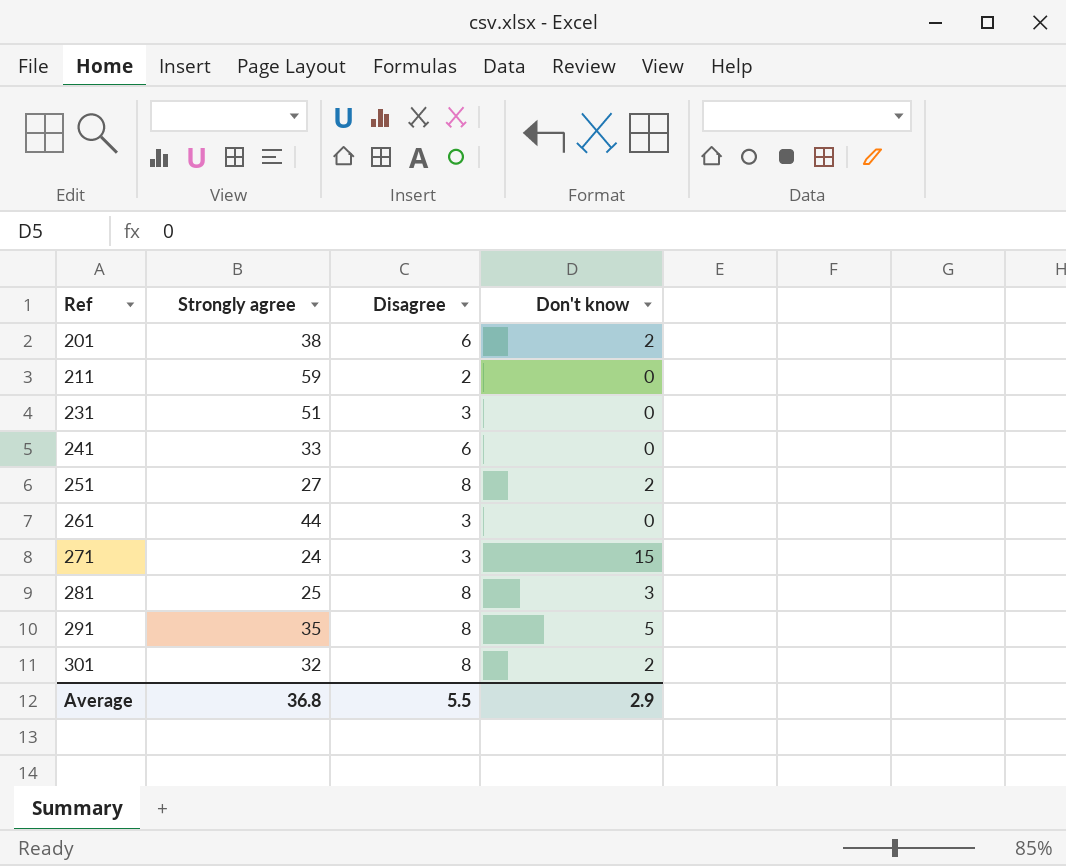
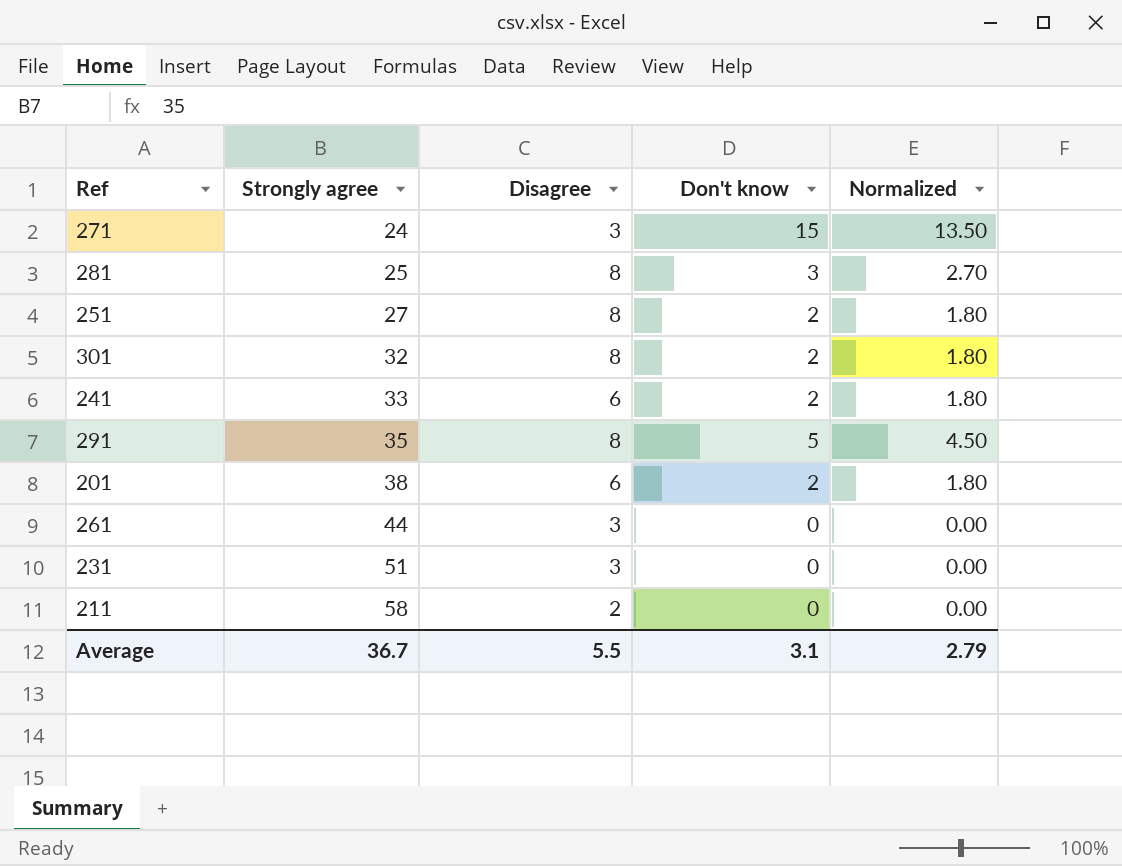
row order: Ref ascending -> Strongly agree ascending
column Normalized | formula: none -> [Don't know] * 0.9
241 | Don't know: 0 -> 2
211 | Strongly agree: 59 -> 58
Average | Strongly agree: 36.8 -> 36.7
Average | Don't know: 2.9 -> 3.1

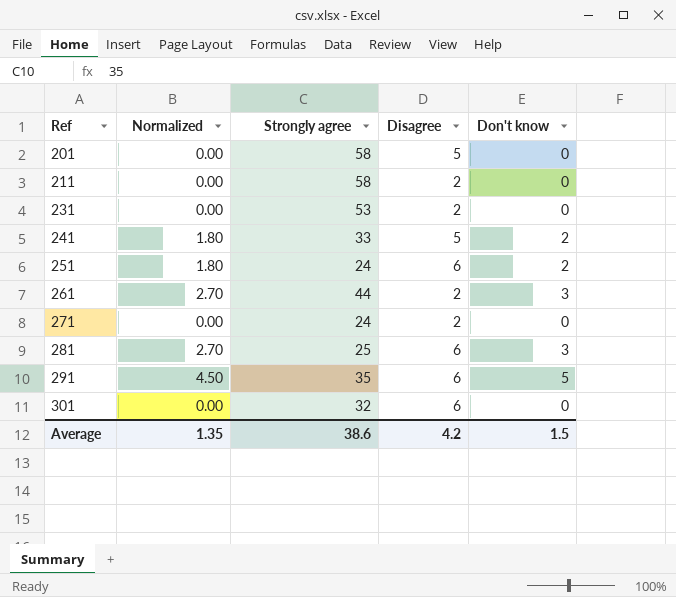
row order: Strongly agree ascending -> Ref ascending
column Normalized | position: 5 -> 2
201 | Normalized: 1.80 -> 0.00
201 | Strongly agree: 38 -> 58
201 | Disagree: 6 -> 5
201 | Don't know: 2 -> 0
231 | Strongly agree: 51 -> 53
231 | Disagree: 3 -> 2
241 | Disagree: 6 -> 5
251 | Strongly agree: 27 -> 24
251 | Disagree: 8 -> 6
261 | Normalized: 0.00 -> 2.70
261 | Disagree: 3 -> 2
261 | Don't know: 0 -> 3
271 | Normalized: 13.50 -> 0.00
271 | Disagree: 3 -> 2
271 | Don't know: 15 -> 0
281 | Disagree: 8 -> 6
291 | Disagree: 8 -> 6
301 | Normalized: 1.80 -> 0.00
301 | Disagree: 8 -> 6
301 | Don't know: 2 -> 0
Average | Normalized: 2.79 -> 1.35
Average | Strongly agree: 36.7 -> 38.6
Average | Disagree: 5.5 -> 4.2
Average | Don't know: 3.1 -> 1.5

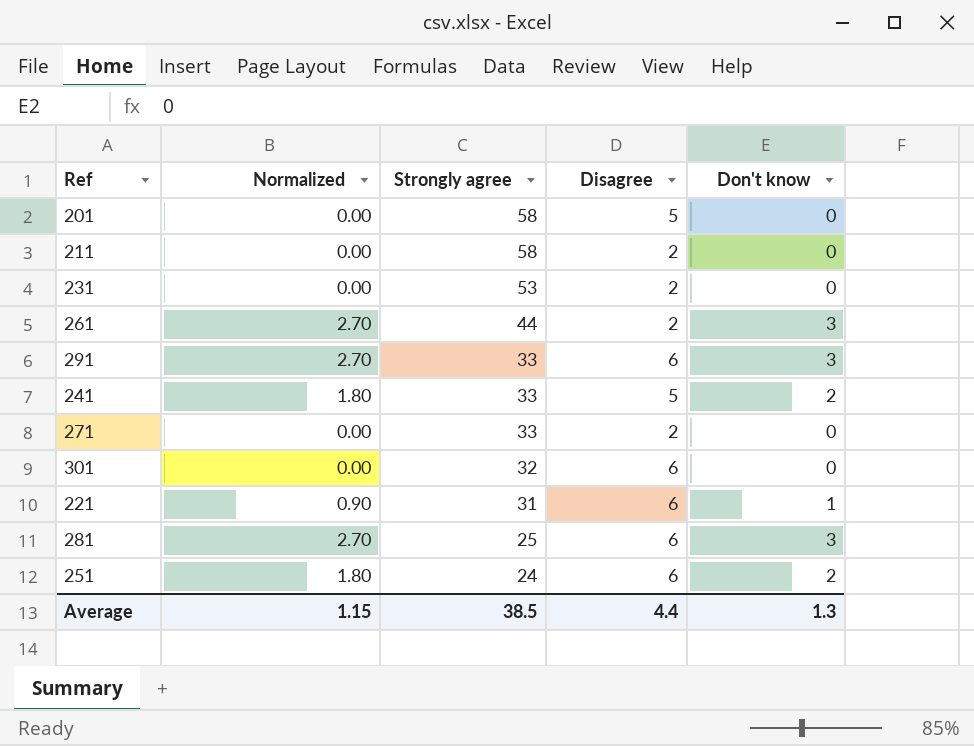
row order: Ref ascending -> Strongly agree descending
291 | Normalized: 4.50 -> 2.70
291 | Strongly agree: 35 -> 33
291 | Don't know: 5 -> 3
271 | Strongly agree: 24 -> 33
row 221: none -> 0.90 | 31 | 6 | 1
Average | Normalized: 1.35 -> 1.15
Average | Strongly agree: 38.6 -> 38.5
Average | Disagree: 4.2 -> 4.4
Average | Don't know: 1.5 -> 1.3

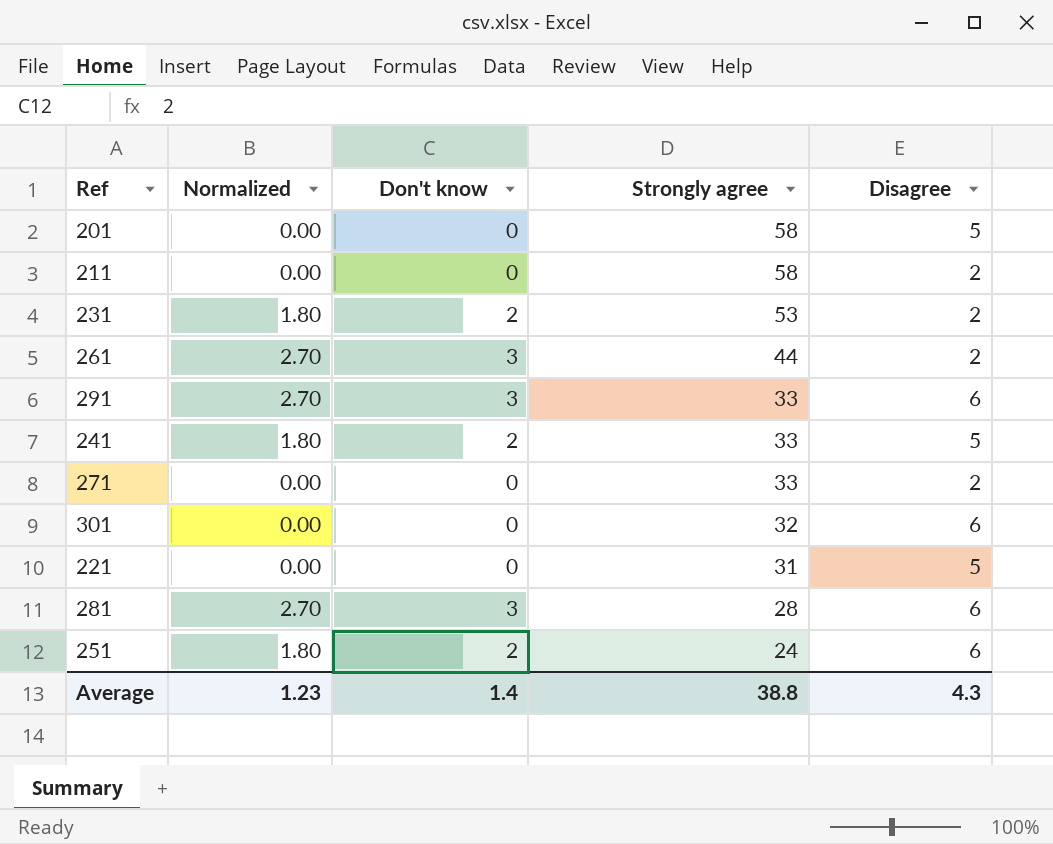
column Don't know | position: 5 -> 3
231 | Normalized: 0.00 -> 1.80
231 | Don't know: 0 -> 2
221 | Normalized: 0.90 -> 0.00
221 | Don't know: 1 -> 0
221 | Disagree: 6 -> 5
281 | Strongly agree: 25 -> 28
Average | Normalized: 1.15 -> 1.23
Average | Don't know: 1.3 -> 1.4
Average | Strongly agree: 38.5 -> 38.8
Average | Disagree: 4.4 -> 4.3

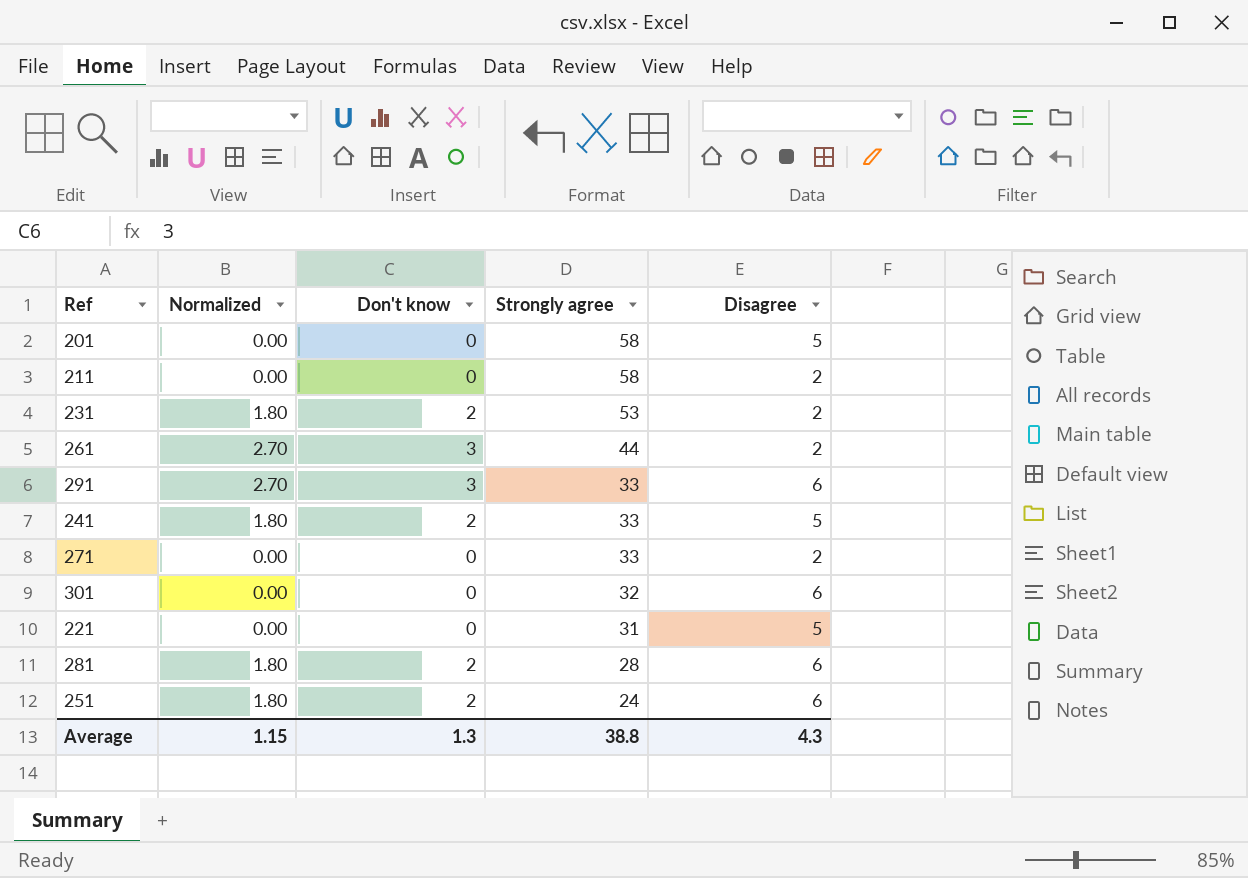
281 | Normalized: 2.70 -> 1.80
281 | Don't know: 3 -> 2
Average | Normalized: 1.23 -> 1.15
Average | Don't know: 1.4 -> 1.3

